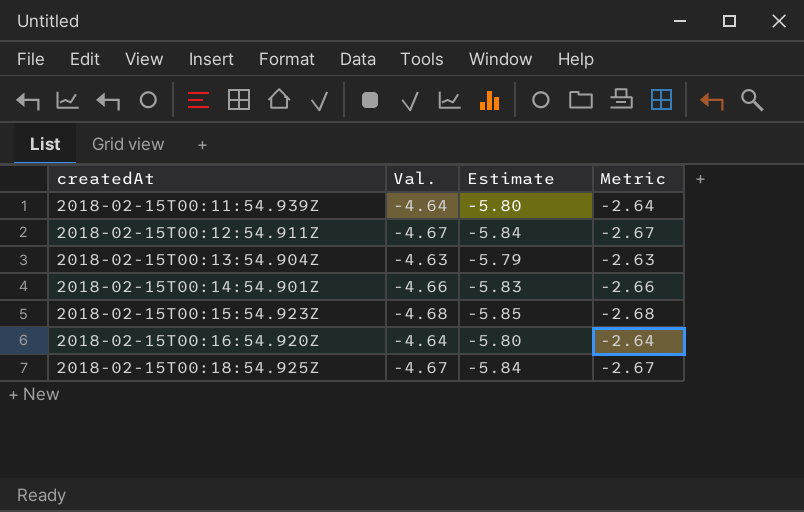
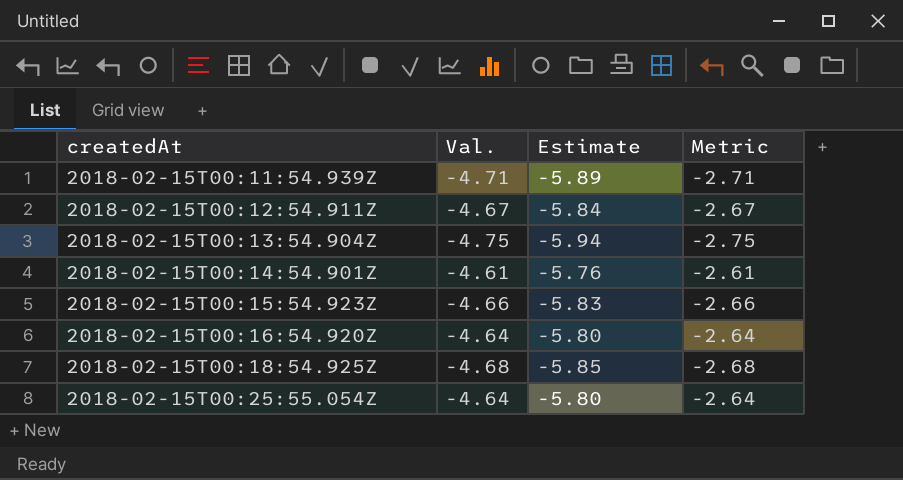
2018-02-15T00:11:54.939Z | Val.: -4.64 -> -4.71
2018-02-15T00:11:54.939Z | Estimate: -5.80 -> -5.89
2018-02-15T00:11:54.939Z | Metric: -2.64 -> -2.71
2018-02-15T00:13:54.904Z | Val.: -4.63 -> -4.75
2018-02-15T00:13:54.904Z | Estimate: -5.79 -> -5.94
2018-02-15T00:13:54.904Z | Metric: -2.63 -> -2.75
2018-02-15T00:14:54.901Z | Val.: -4.66 -> -4.61
2018-02-15T00:14:54.901Z | Estimate: -5.83 -> -5.76
2018-02-15T00:14:54.901Z | Metric: -2.66 -> -2.61
2018-02-15T00:15:54.923Z | Val.: -4.68 -> -4.66
2018-02-15T00:15:54.923Z | Estimate: -5.85 -> -5.83
2018-02-15T00:15:54.923Z | Metric: -2.68 -> -2.66
2018-02-15T00:18:54.925Z | Val.: -4.67 -> -4.68
2018-02-15T00:18:54.925Z | Estimate: -5.84 -> -5.85
2018-02-15T00:18:54.925Z | Metric: -2.67 -> -2.68
row 2018-02-15T00:25:55.054Z: none -> -4.64 | -5.80 | -2.64

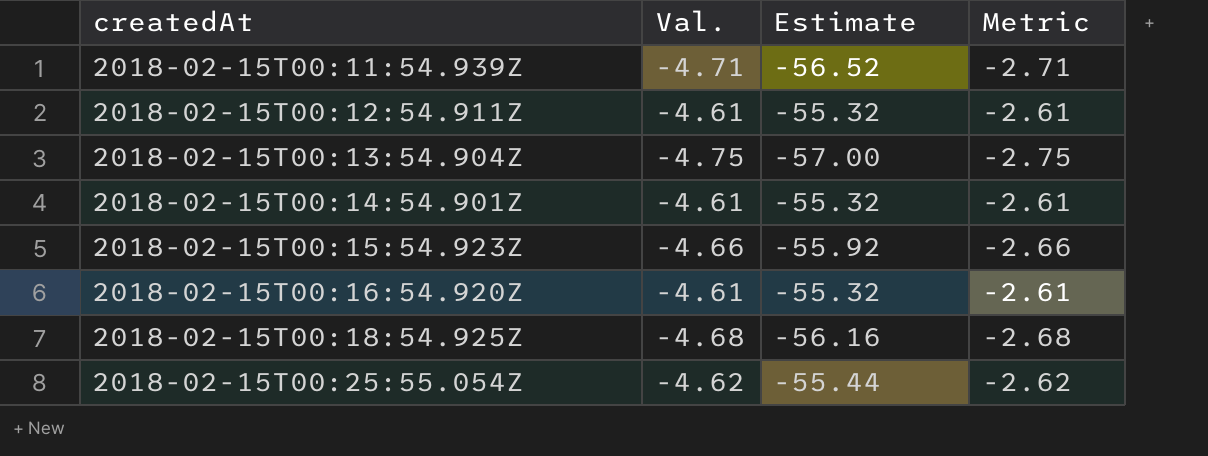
column Estimate | formula: [Val.] * 1.25 -> [Val.] * 12
2018-02-15T00:12:54.911Z | Val.: -4.67 -> -4.61
2018-02-15T00:12:54.911Z | Metric: -2.67 -> -2.61
2018-02-15T00:16:54.920Z | Val.: -4.64 -> -4.61
2018-02-15T00:16:54.920Z | Metric: -2.64 -> -2.61
2018-02-15T00:25:55.054Z | Val.: -4.64 -> -4.62
2018-02-15T00:25:55.054Z | Metric: -2.64 -> -2.62

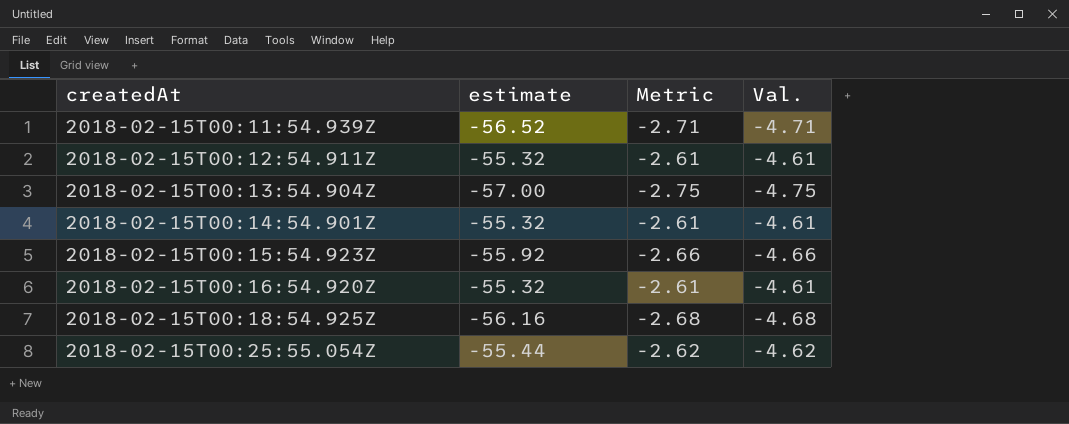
column name: Estimate -> estimate
column Val. | position: 2 -> 4

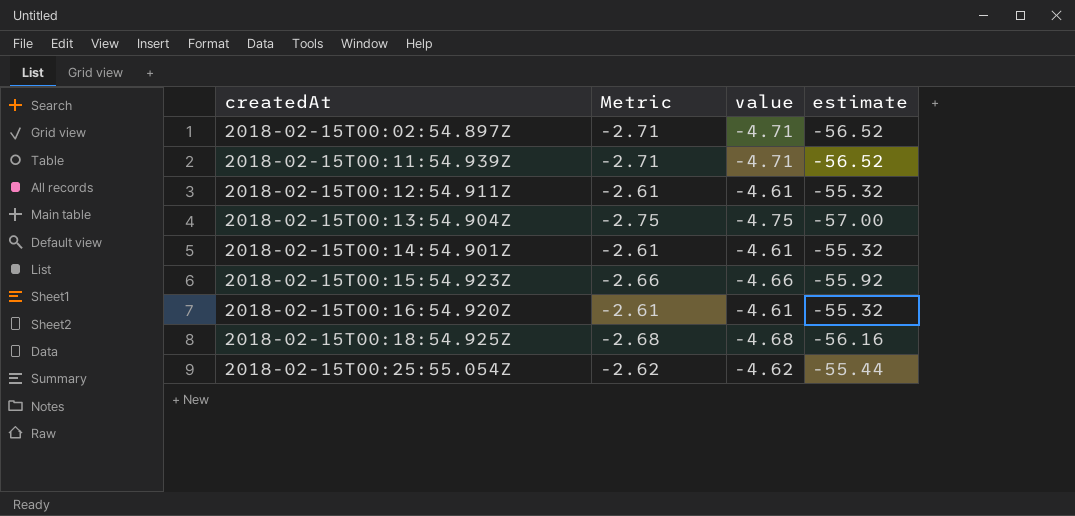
column name: Val. -> value
column estimate | position: 2 -> 4
row 2018-02-15T00:02:54.897Z: none -> -2.71 | -4.71 | -56.52

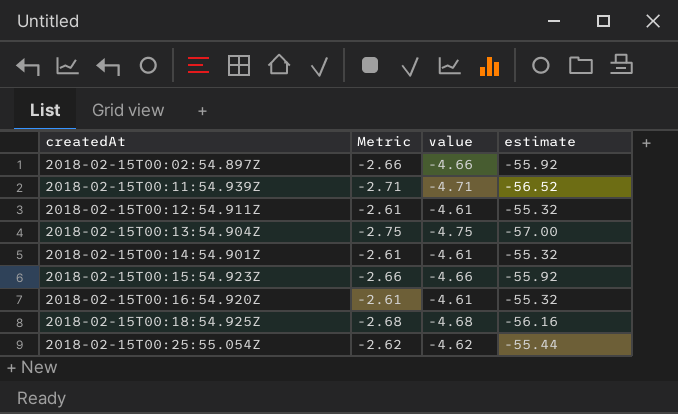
2018-02-15T00:02:54.897Z | Metric: -2.71 -> -2.66
2018-02-15T00:02:54.897Z | value: -4.71 -> -4.66
2018-02-15T00:02:54.897Z | estimate: -56.52 -> -55.92

